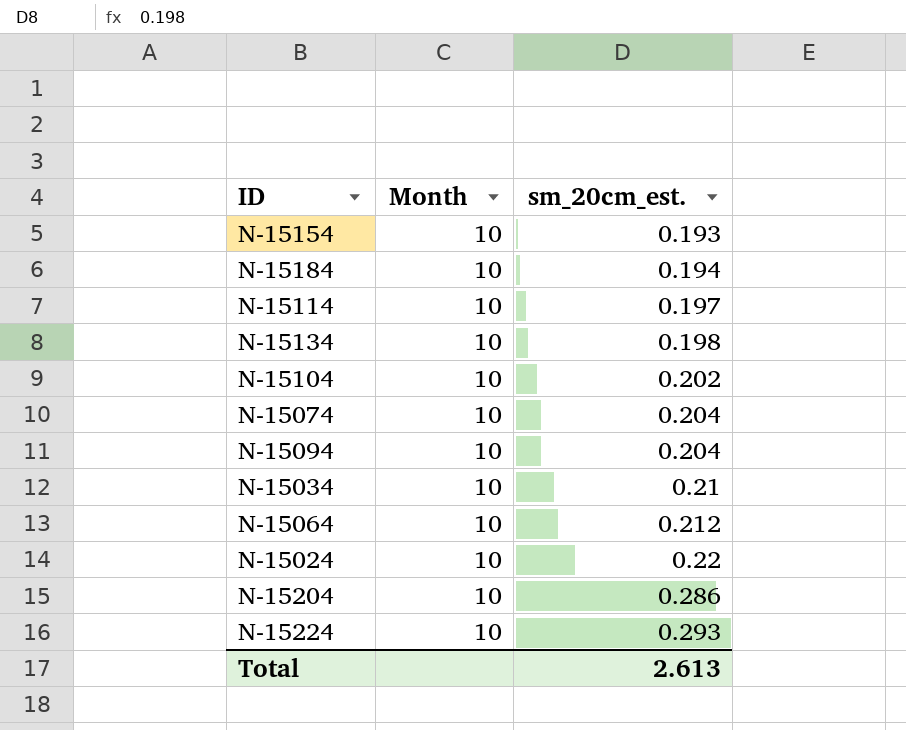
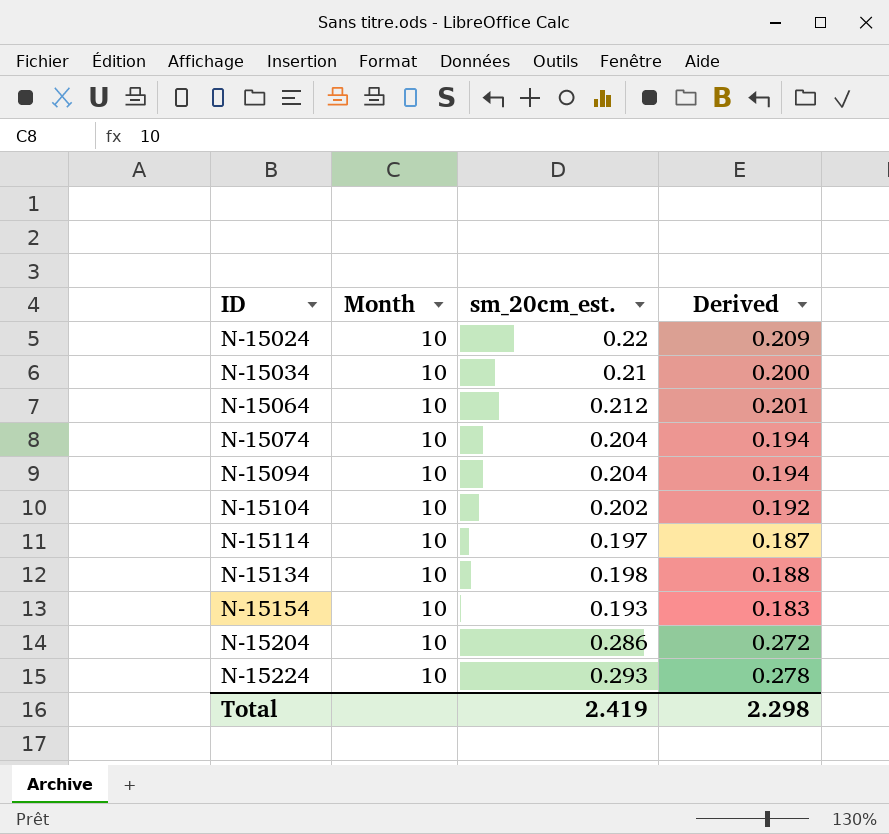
row order: sm_20cm_est. ascending -> ID ascending
column Derived | formula: none -> [sm_20cm_est.] * 0.95
row N-15184: 10 | 0.194 -> none
Total | sm_20cm_est.: 2.613 -> 2.419

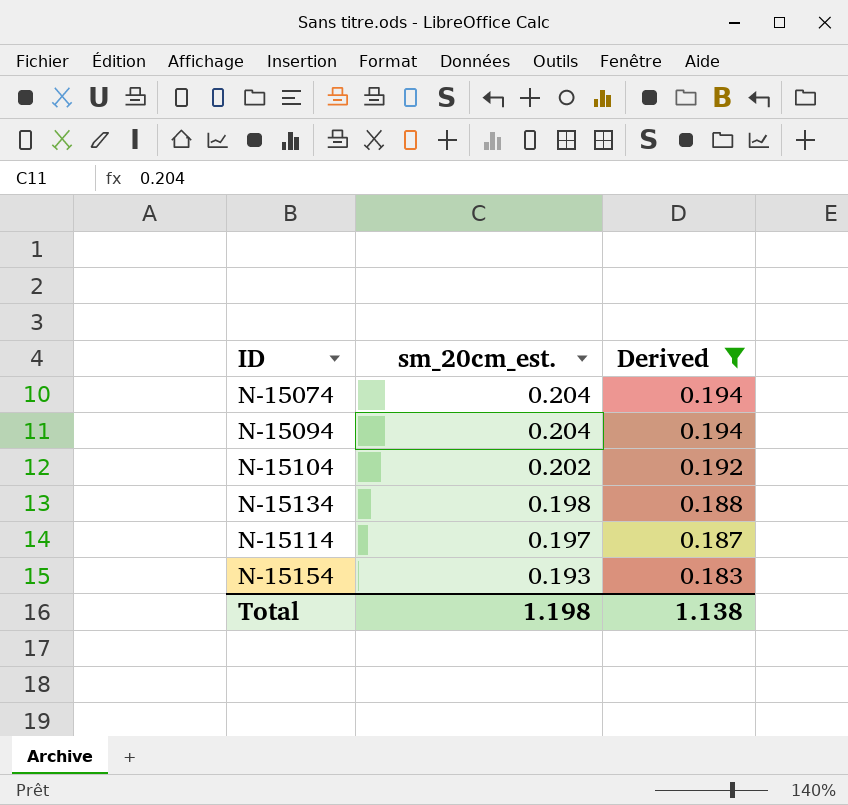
filter: none -> Derived <= 0.194
row order: ID ascending -> sm_20cm_est. descending
column Month | position: 2 -> none
Total | sm_20cm_est.: 2.419 -> 1.198
Total | Derived: 2.298 -> 1.138

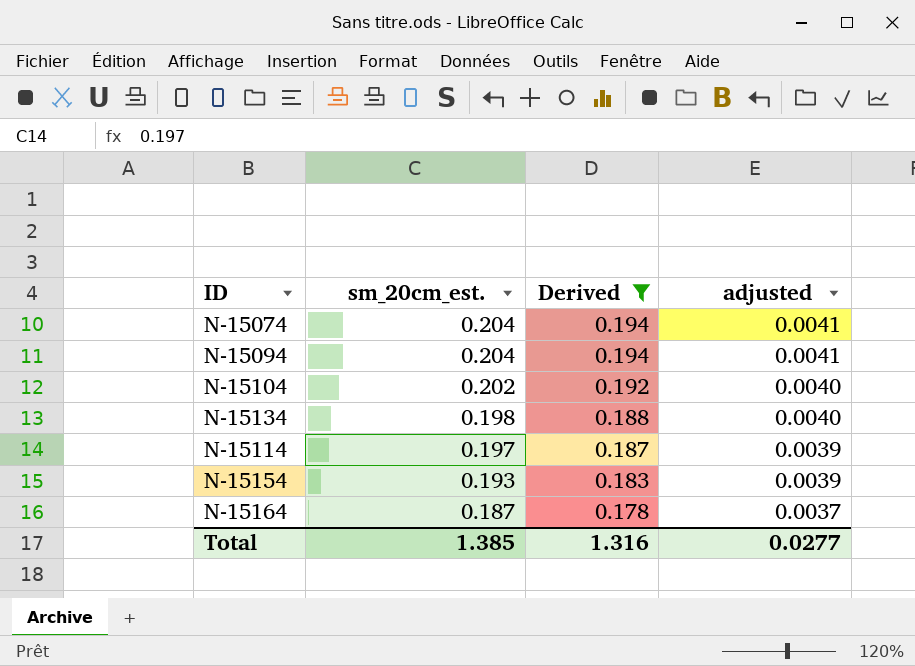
column adjusted | formula: none -> [sm_20cm_est.] * 0.02
row N-15164: none -> 0.187 | 0.178 | 0.0037
Total | sm_20cm_est.: 1.198 -> 1.385
Total | Derived: 1.138 -> 1.316

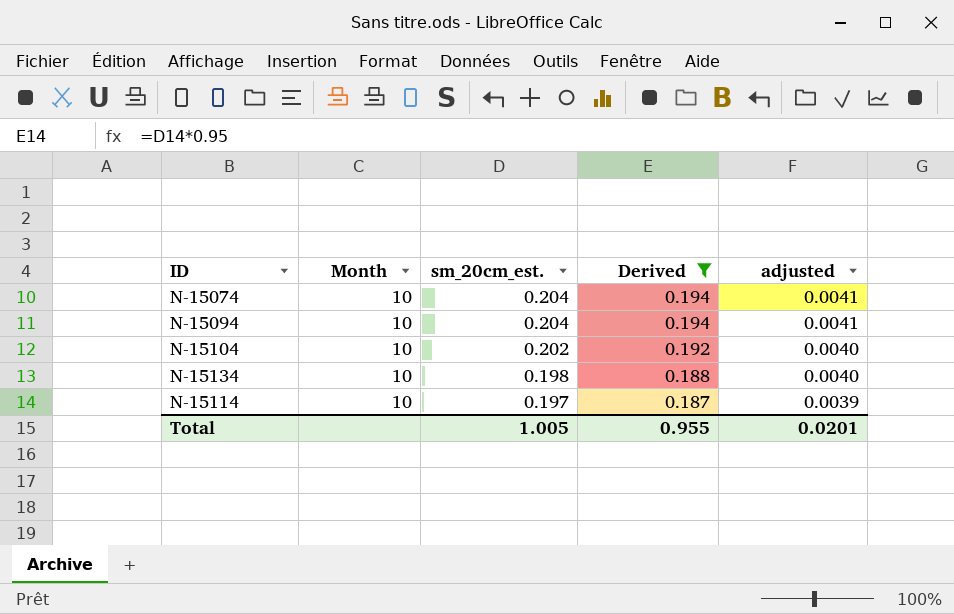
column Month | position: none -> 2
row N-15154: 0.193 | 0.183 | 0.0039 -> none
row N-15164: 0.187 | 0.178 | 0.0037 -> none
Total | sm_20cm_est.: 1.385 -> 1.005
Total | Derived: 1.316 -> 0.955
Total | adjusted: 0.0277 -> 0.0201

